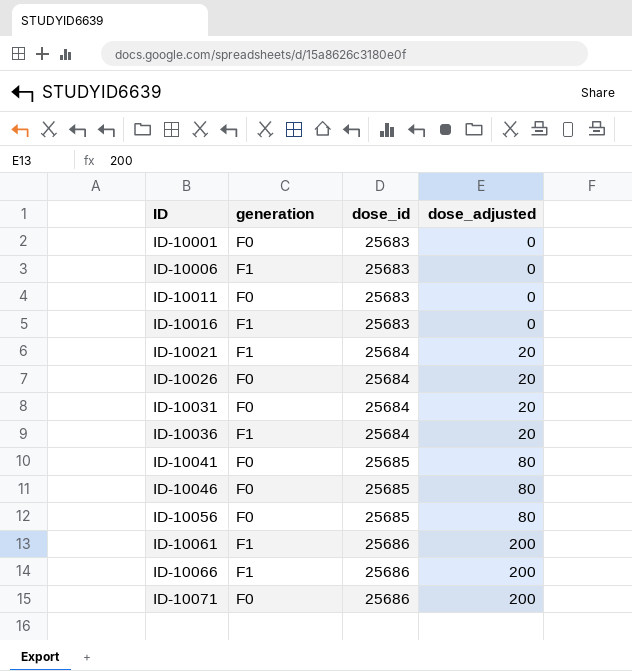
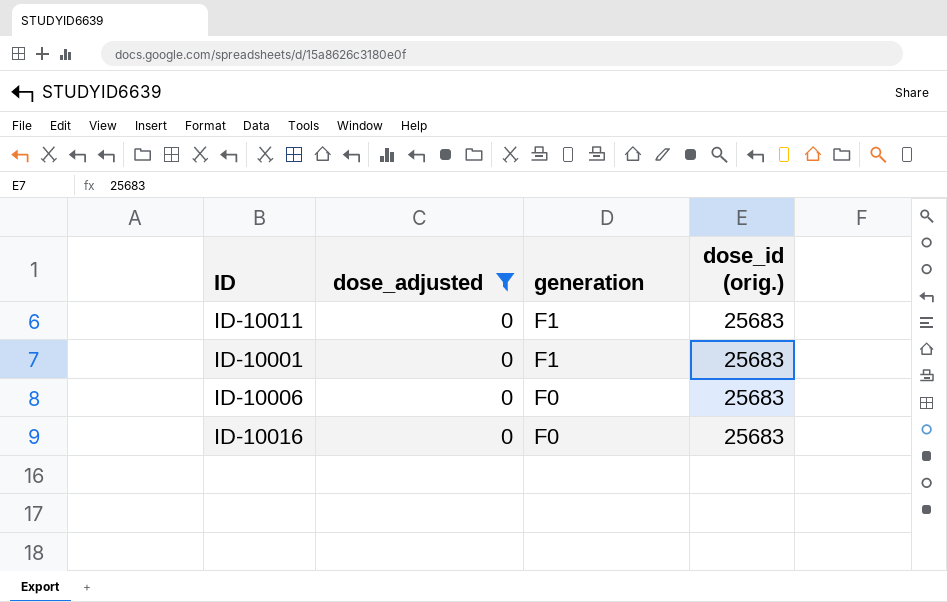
filter: none -> dose_adjusted = 0
row order: ID ascending -> generation descending
column dose_adjusted | position: 4 -> 2
column name: dose_id -> dose_id (orig.)
ID-10011 | generation: F0 -> F1
ID-10001 | generation: F0 -> F1
ID-10006 | generation: F1 -> F0
ID-10016 | generation: F1 -> F0

